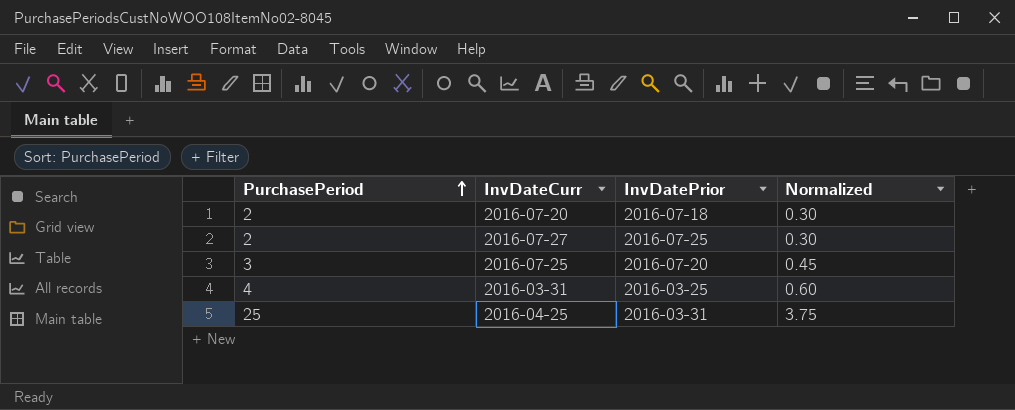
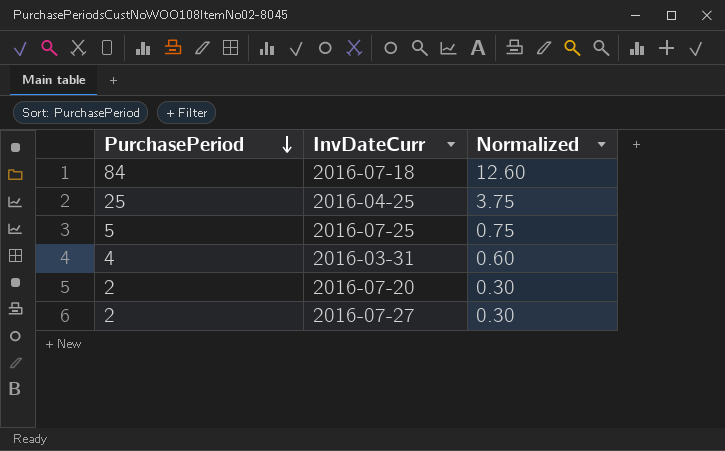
row order: PurchasePeriod ascending -> PurchasePeriod descending
column InvDatePrior | position: 3 -> none
row 2016-07-18: none -> 84 | 12.60
2016-07-25 | PurchasePeriod: 3 -> 5
2016-07-25 | Normalized: 0.45 -> 0.75

